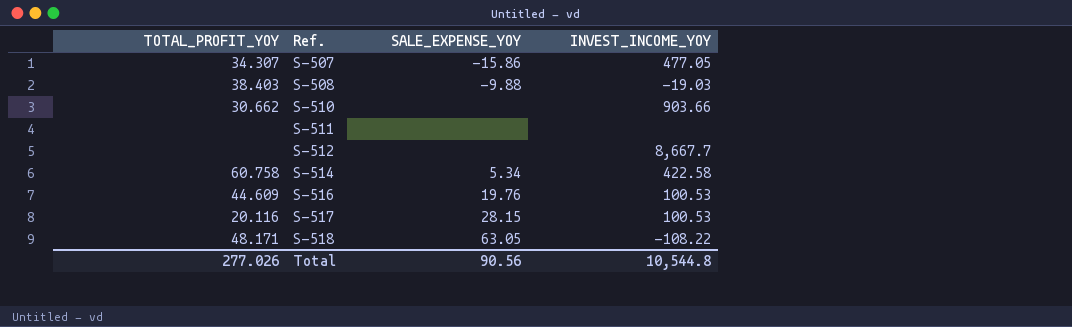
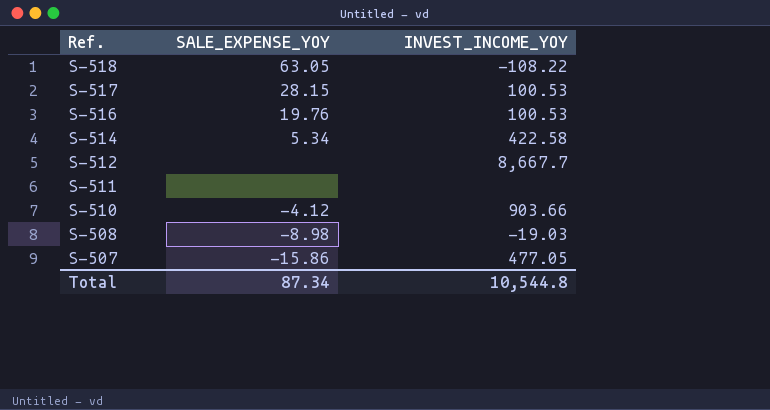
row order: Ref. ascending -> Ref. descending
column TOTAL_PROFIT_YOY | position: 1 -> none
S-510 | SALE_EXPENSE_YOY: none -> -4.12
S-508 | SALE_EXPENSE_YOY: -9.88 -> -8.98
Total | SALE_EXPENSE_YOY: 90.56 -> 87.34

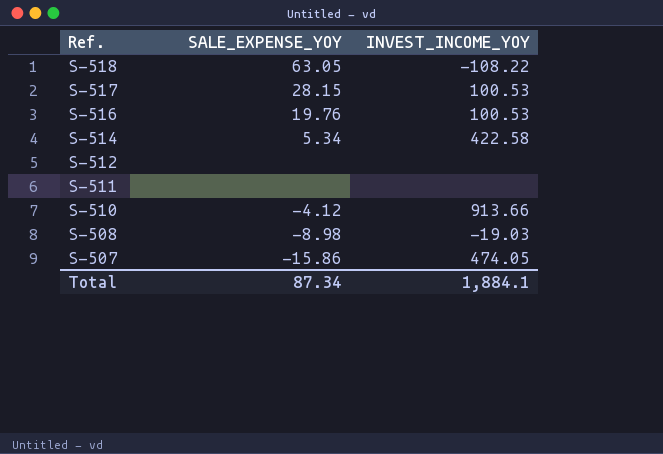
S-512 | INVEST_INCOME_YOY: 8,667.7 -> none
S-510 | INVEST_INCOME_YOY: 903.66 -> 913.66
S-507 | INVEST_INCOME_YOY: 477.05 -> 474.05
Total | INVEST_INCOME_YOY: 10,544.8 -> 1,884.1

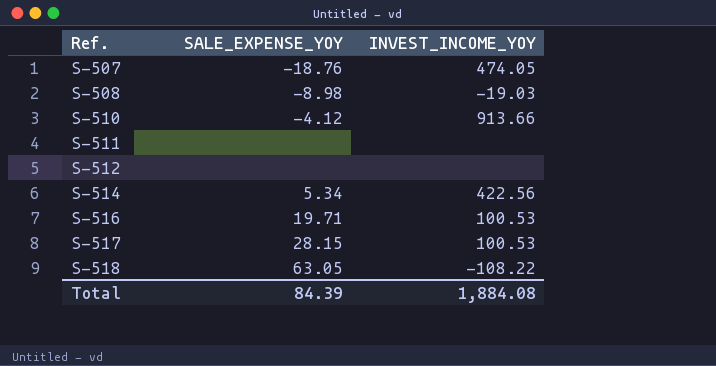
row order: Ref. descending -> Ref. ascending
S-507 | SALE_EXPENSE_YOY: -15.86 -> -18.76
S-514 | INVEST_INCOME_YOY: 422.58 -> 422.56
S-516 | SALE_EXPENSE_YOY: 19.76 -> 19.71
Total | SALE_EXPENSE_YOY: 87.34 -> 84.39
Total | INVEST_INCOME_YOY: 1,884.1 -> 1,884.08

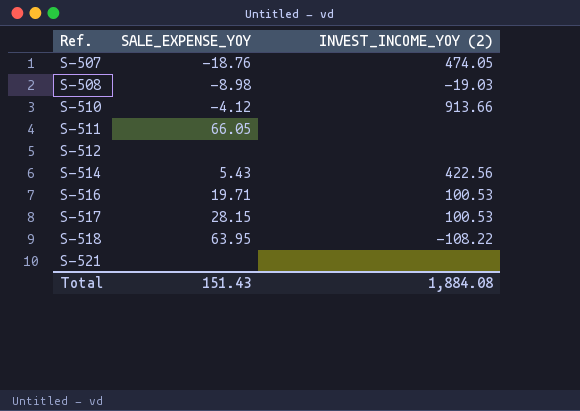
column name: INVEST_INCOME_YOY -> INVEST_INCOME_YOY (2)
S-511 | SALE_EXPENSE_YOY: none -> 66.05
S-514 | SALE_EXPENSE_YOY: 5.34 -> 5.43
S-518 | SALE_EXPENSE_YOY: 63.05 -> 63.95
row S-521: none -> none | none
Total | SALE_EXPENSE_YOY: 84.39 -> 151.43

